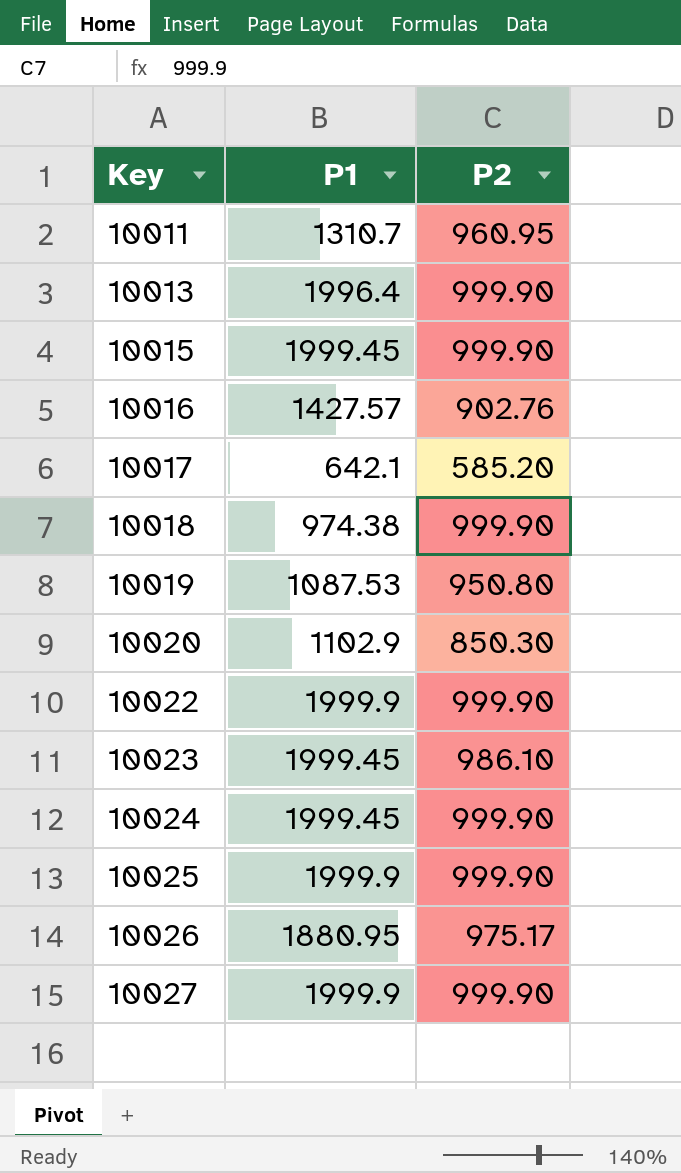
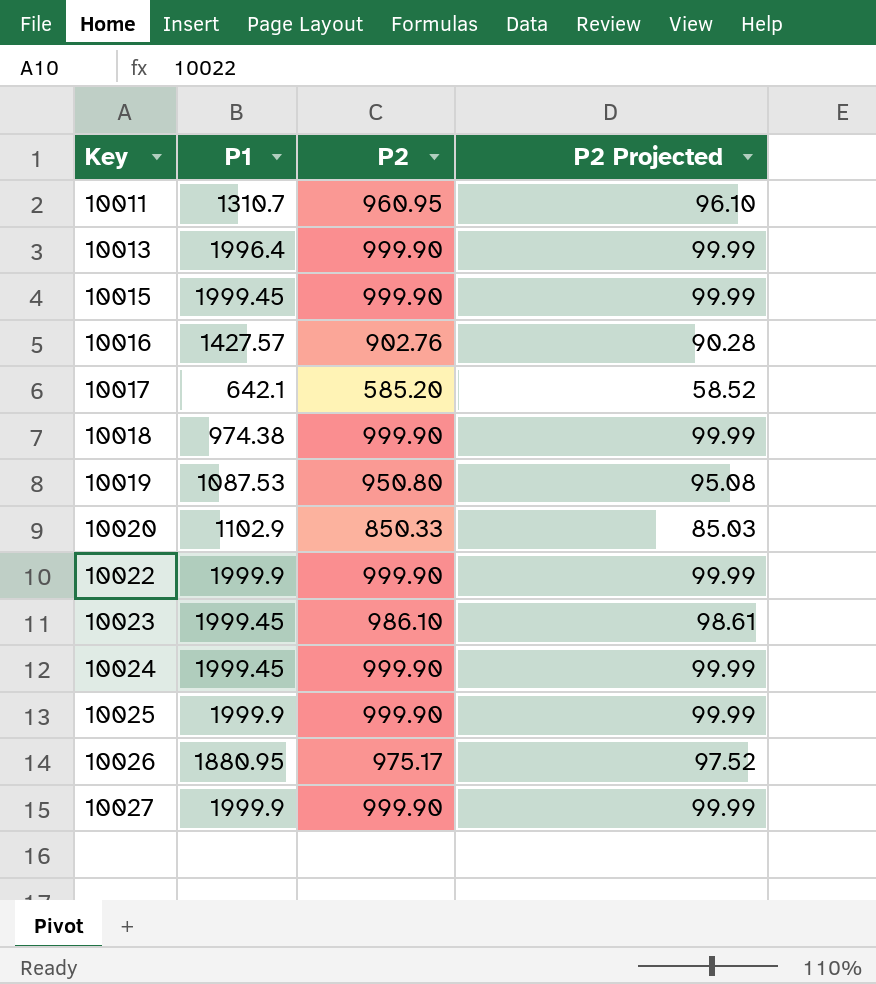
column P2 Projected | formula: none -> [P2] * 0.1
10020 | P2: 850.30 -> 850.33

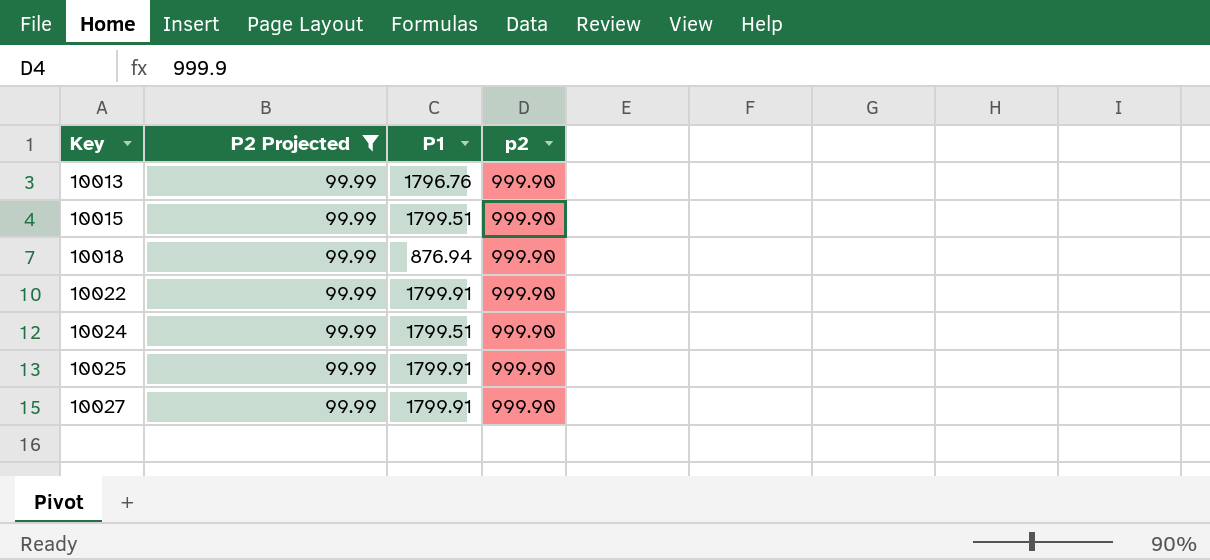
filter: none -> P2 Projected = 99.99
column P2 Projected | position: 4 -> 2
column name: P2 -> p2
10013 | P1: 1996.4 -> 1796.76
10015 | P1: 1999.45 -> 1799.51
10018 | P1: 974.38 -> 876.94
10022 | P1: 1999.9 -> 1799.91
10024 | P1: 1999.45 -> 1799.51
10025 | P1: 1999.9 -> 1799.91
10027 | P1: 1999.9 -> 1799.91

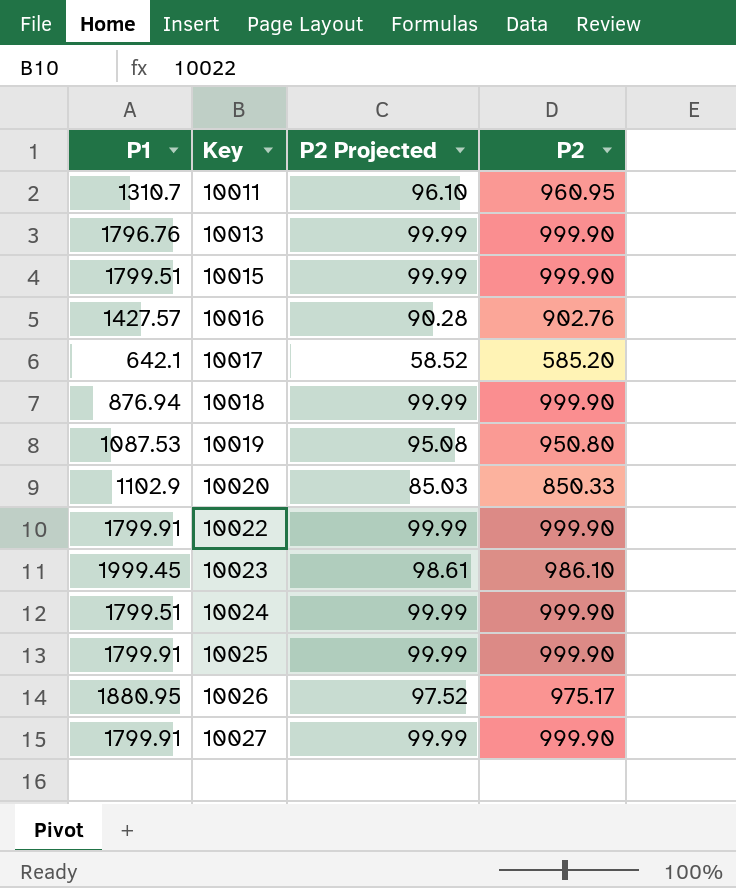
filter: P2 Projected = 99.99 -> none
column P1 | position: 3 -> 1
column name: p2 -> P2

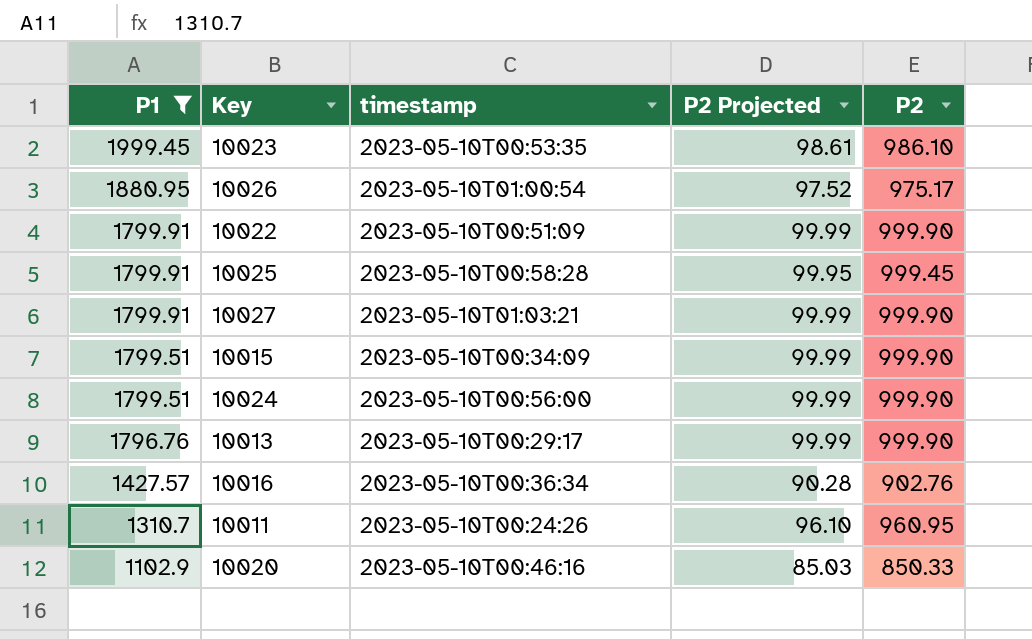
filter: none -> P1 >= 1102.9
row order: Key ascending -> P1 descending
column timestamp | position: none -> 3
10025 | P2 Projected: 99.99 -> 99.95
10025 | P2: 999.90 -> 999.45

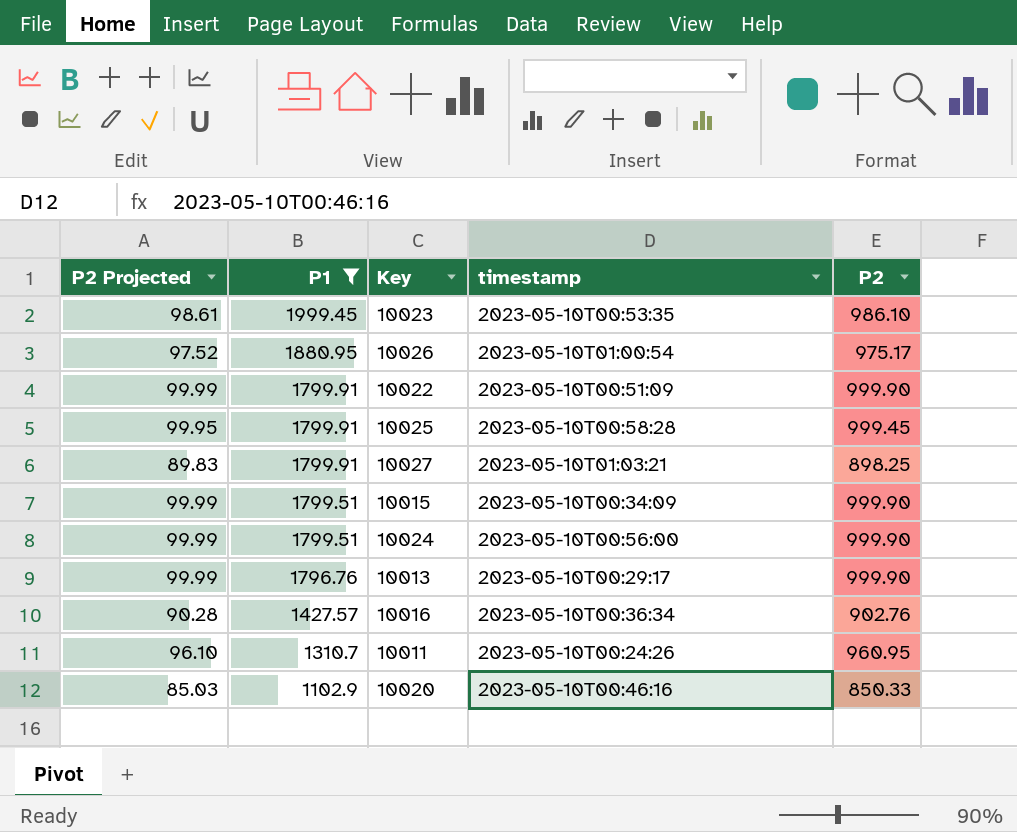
column P2 Projected | position: 4 -> 1
10027 | P2 Projected: 99.99 -> 89.83
10027 | P2: 999.90 -> 898.25

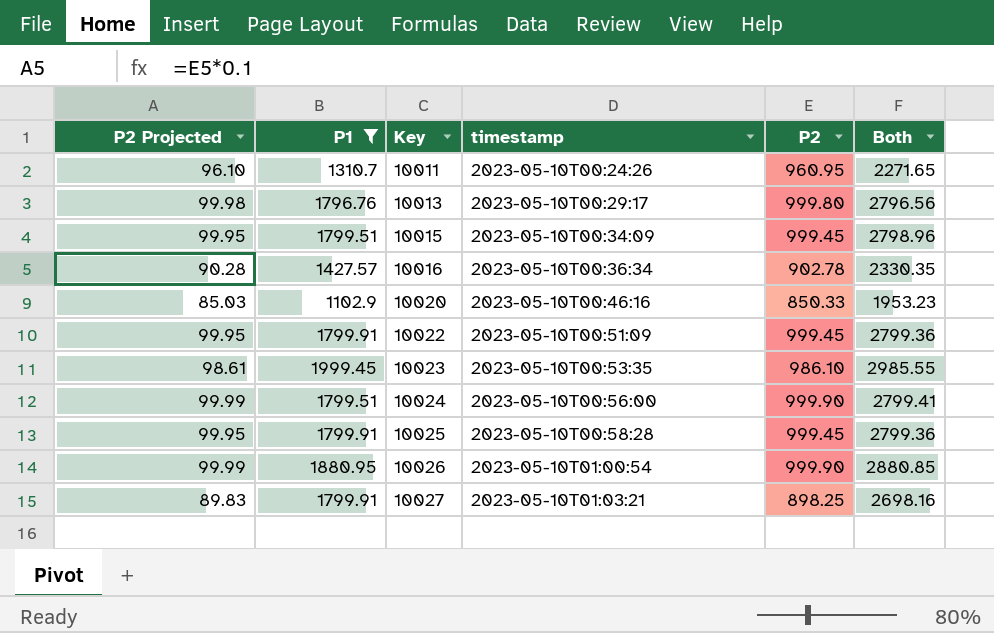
row order: P1 descending -> Key ascending
column Both | formula: none -> [P1] + [P2]
10013 | P2 Projected: 99.99 -> 99.98
10013 | P2: 999.90 -> 999.80
10015 | P2 Projected: 99.99 -> 99.95
10015 | P2: 999.90 -> 999.45
10016 | P2: 902.76 -> 902.78
10022 | P2 Projected: 99.99 -> 99.95
10022 | P2: 999.90 -> 999.45
10026 | P2 Projected: 97.52 -> 99.99
10026 | P2: 975.17 -> 999.90

